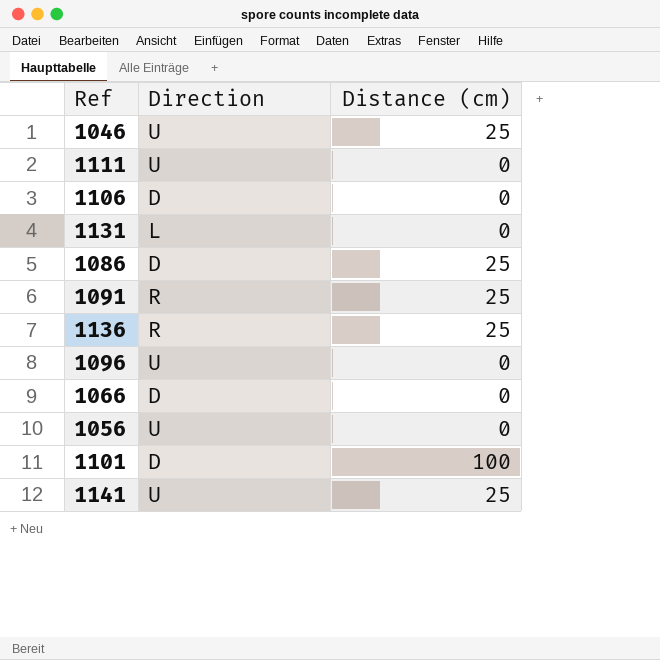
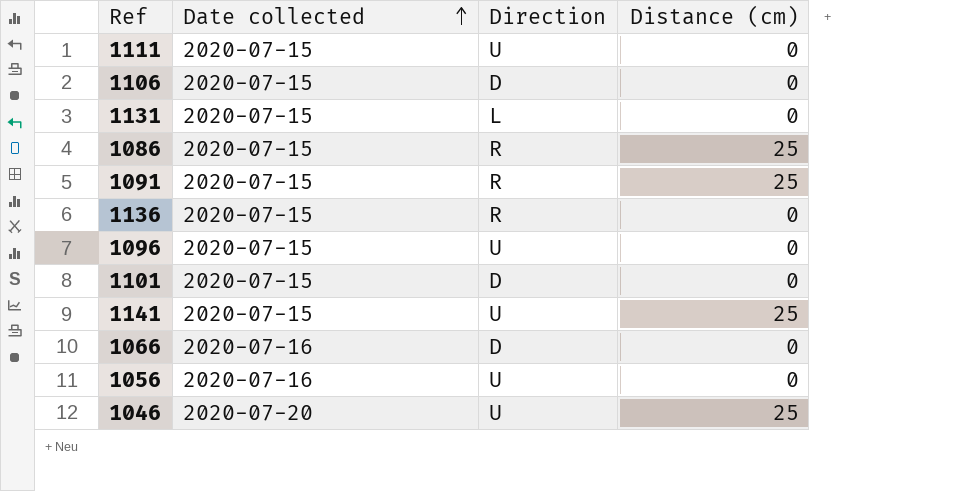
row order: none -> Date collected ascending
column Date collected | position: none -> 2
1086 | Direction: D -> R
1136 | Distance (cm): 25 -> 0
1101 | Distance (cm): 100 -> 0

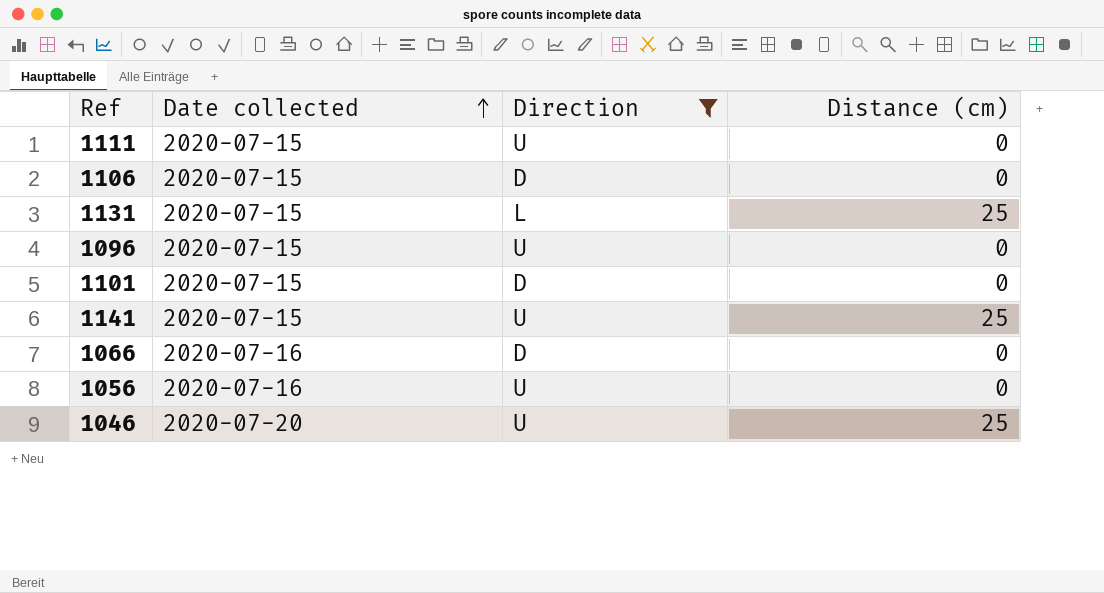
filter: none -> Direction != R
1131 | Distance (cm): 0 -> 25

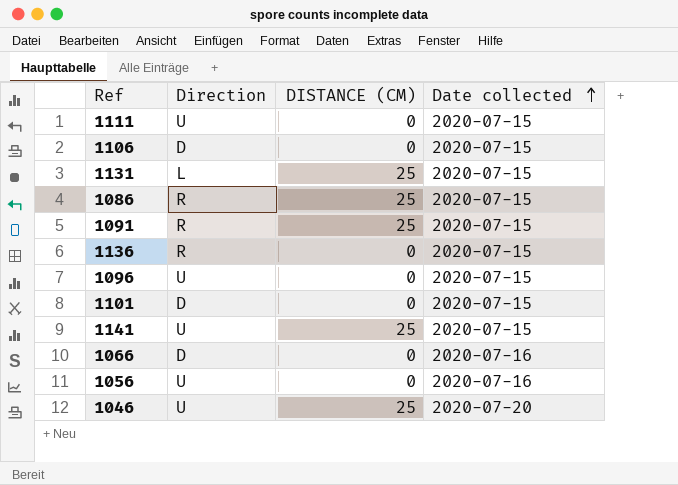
filter: Direction != R -> none
column name: Distance (cm) -> DISTANCE (CM)
column Date collected | position: 2 -> 4

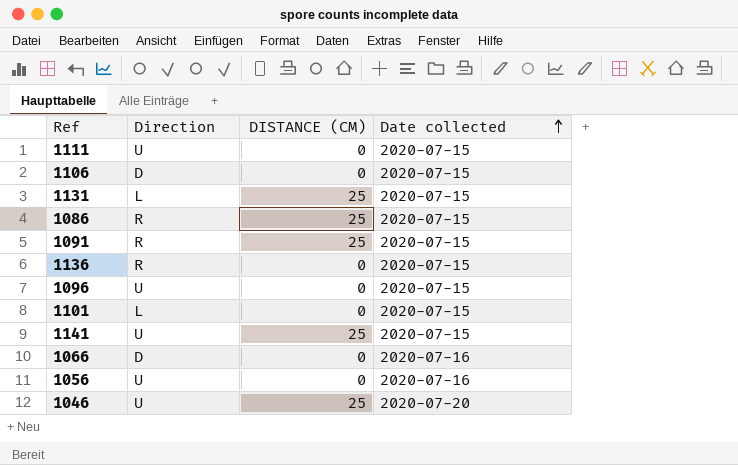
1101 | Direction: D -> L

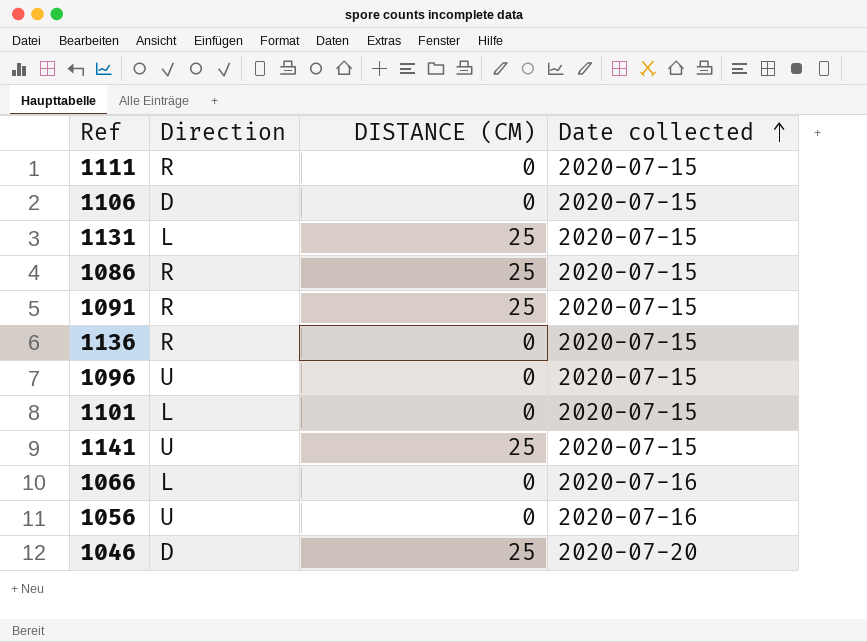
1111 | Direction: U -> R
1066 | Direction: D -> L
1046 | Direction: U -> D

